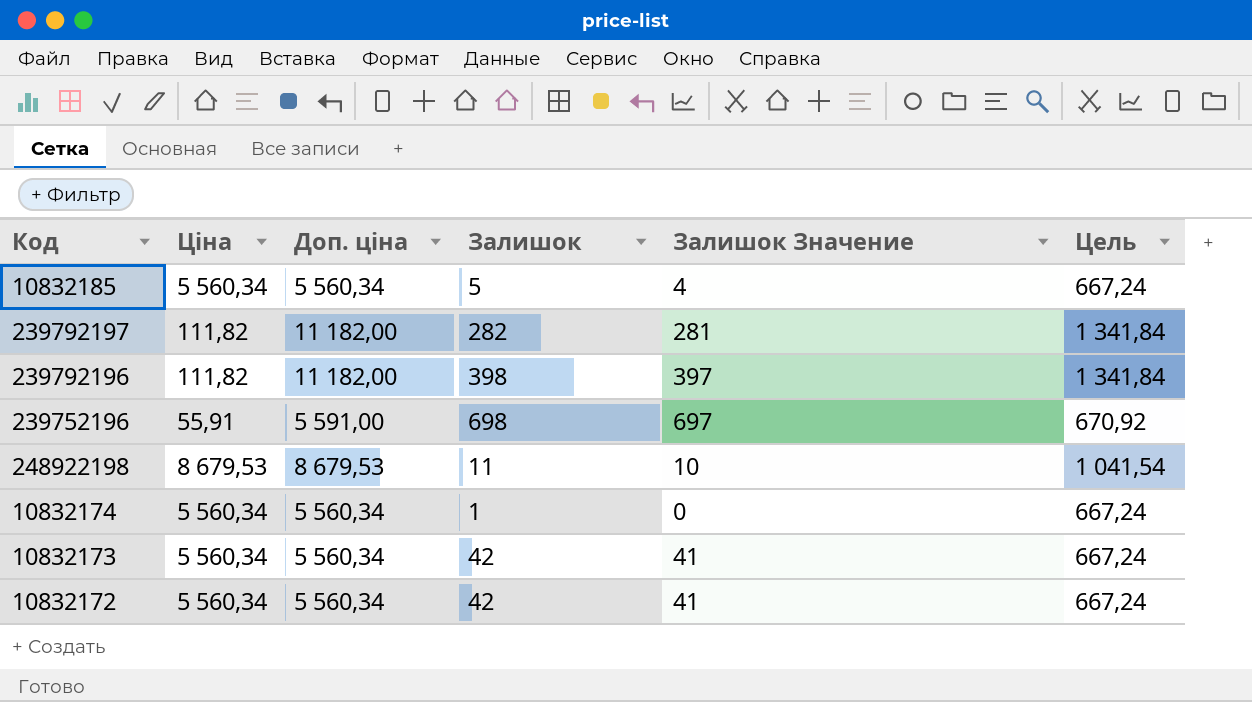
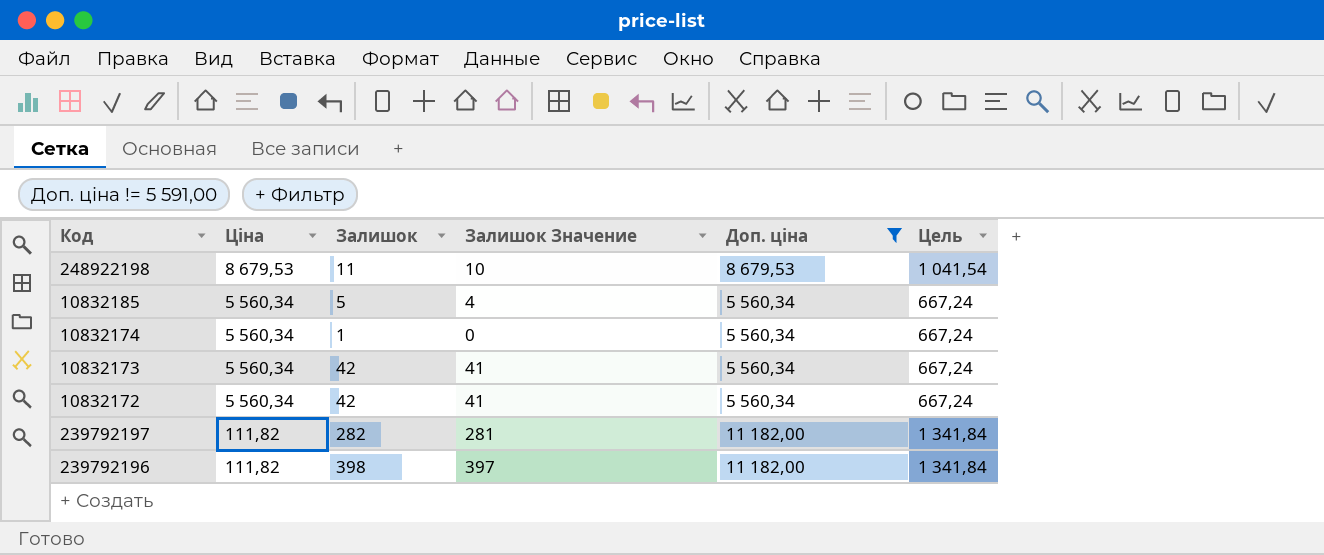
filter: none -> Доп. ціна != 5 591,00
row order: none -> Ціна descending
column Доп. ціна | position: 3 -> 5

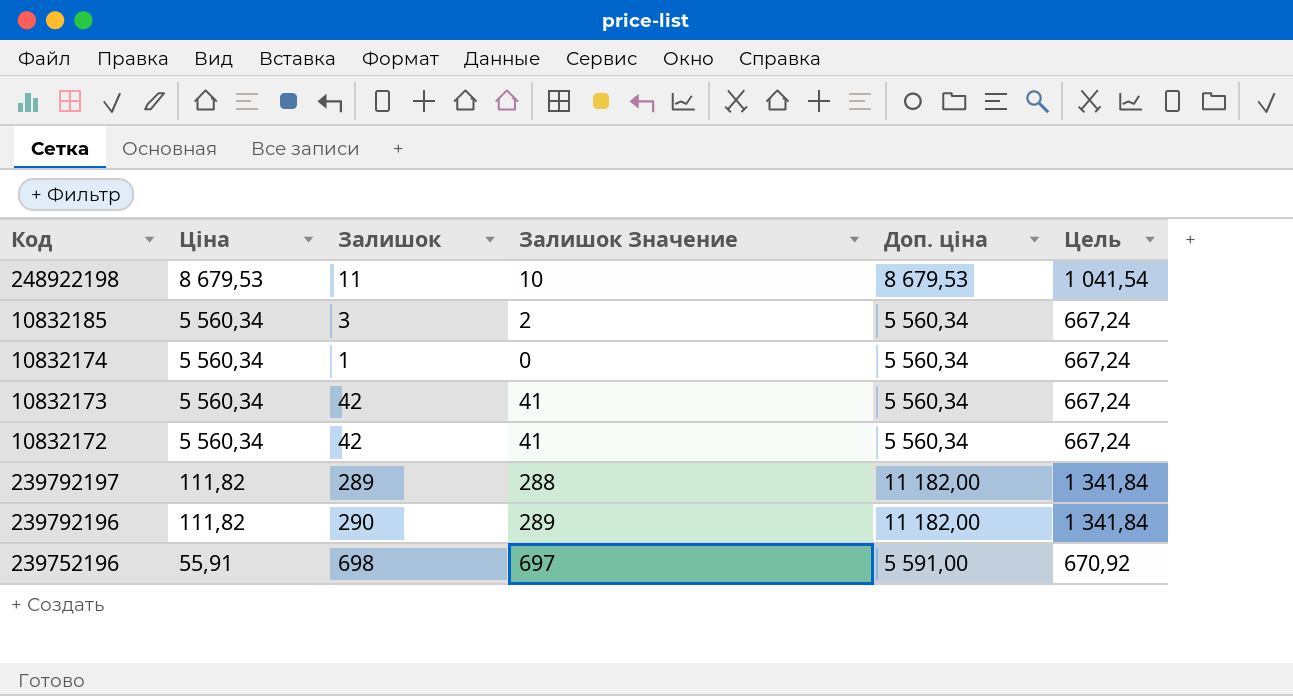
filter: Доп. ціна != 5 591,00 -> none
10832185 | Залишок: 5 -> 3
10832185 | Залишок Значение: 4 -> 2
239792197 | Залишок: 282 -> 289
239792197 | Залишок Значение: 281 -> 288
239792196 | Залишок: 398 -> 290
239792196 | Залишок Значение: 397 -> 289

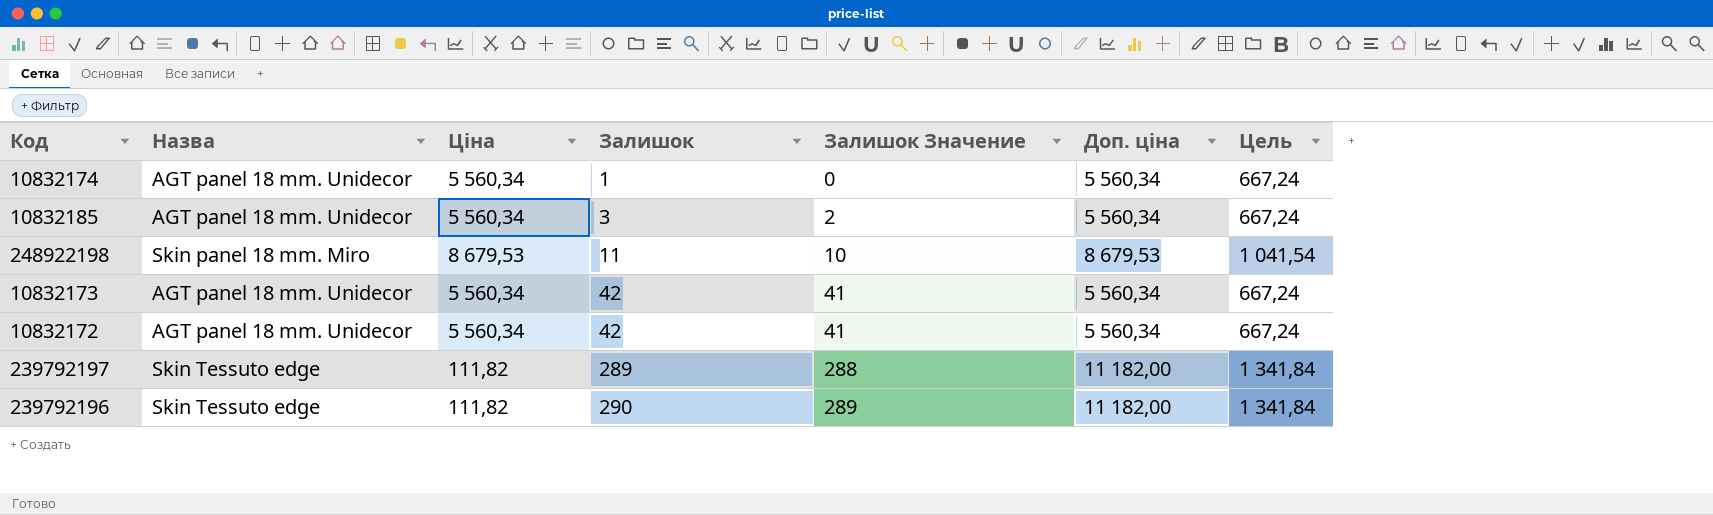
row order: Ціна descending -> Залишок ascending
column Назва | position: none -> 2
row 239752196: 55,91 | 698 | 697 | 5 591,00 | 670,92 -> none

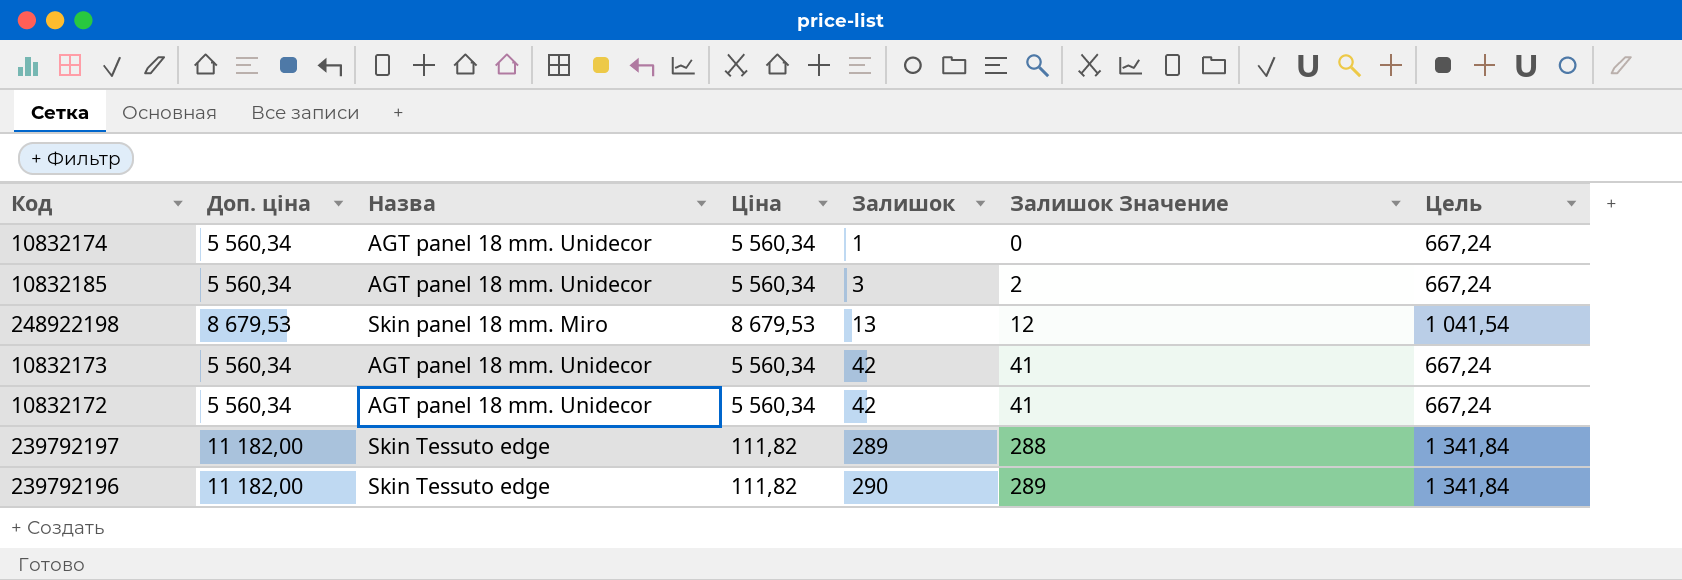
column Доп. ціна | position: 6 -> 2
248922198 | Залишок: 11 -> 13
248922198 | Залишок Значение: 10 -> 12

